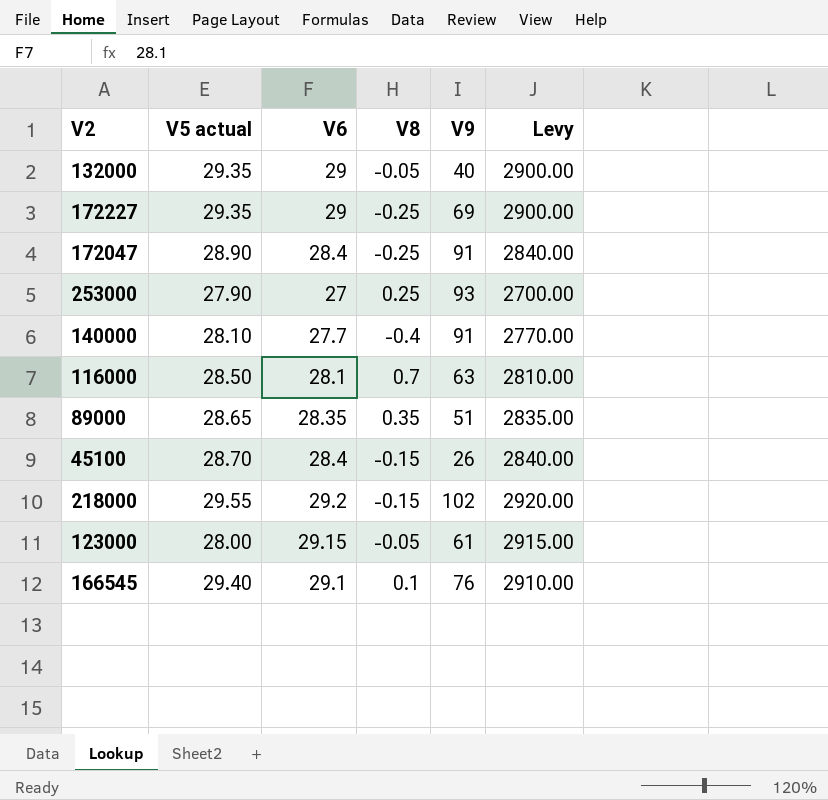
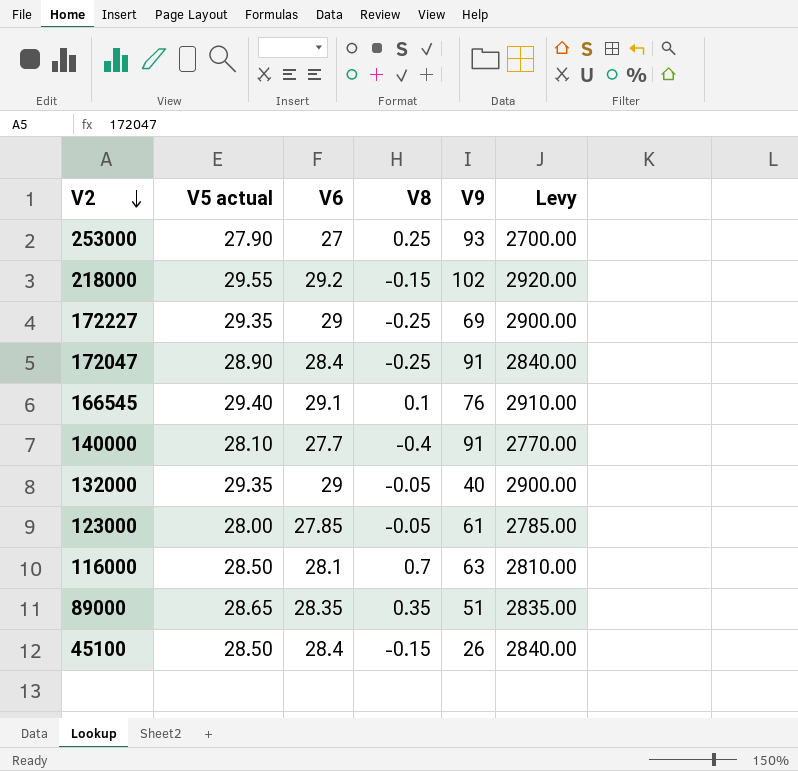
row order: none -> V2 descending
123000 | V6: 29.15 -> 27.85
123000 | Levy: 2915.00 -> 2785.00
45100 | V5 actual: 28.70 -> 28.50

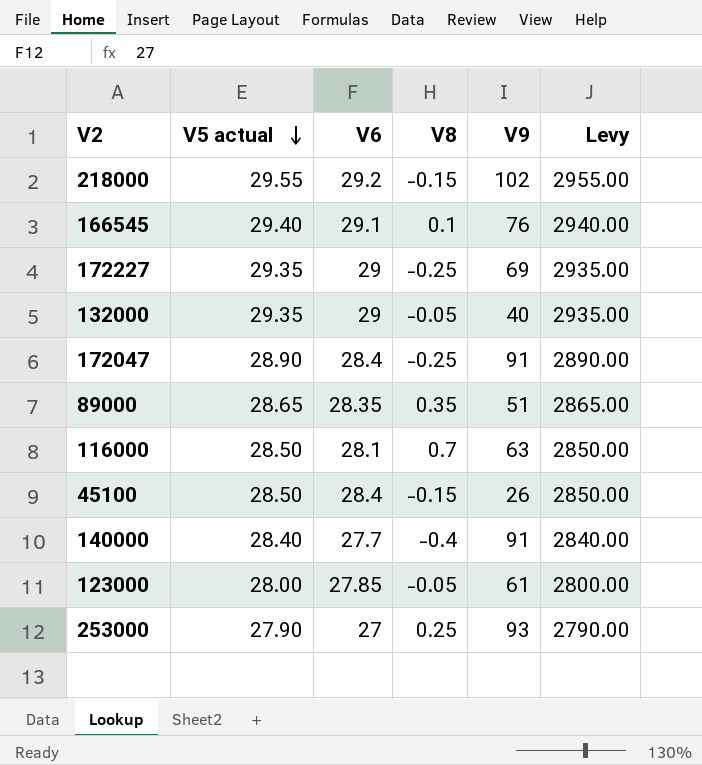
row order: V2 descending -> V5 actual descending
column Levy | formula: [V6] * 100 -> [V5 actual] * 100
140000 | V5 actual: 28.10 -> 28.40

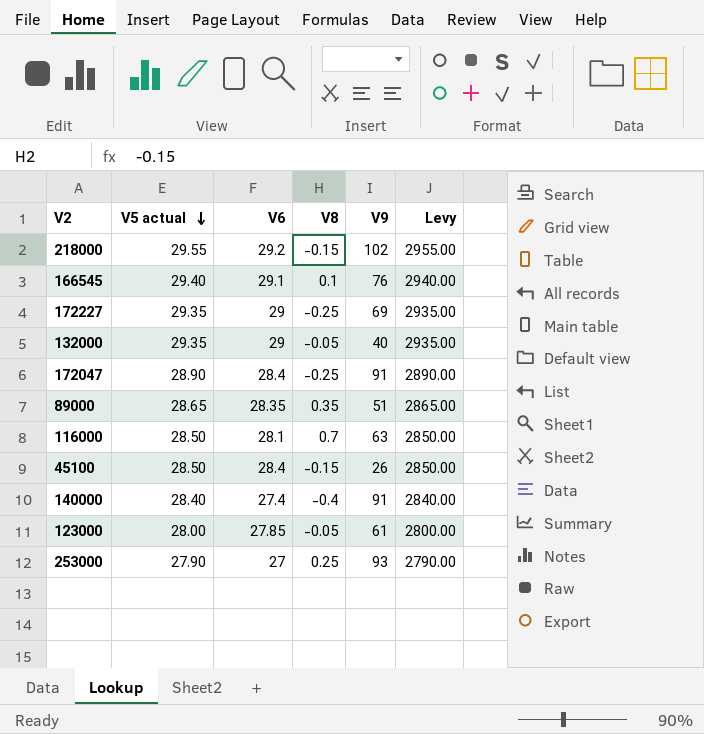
140000 | V6: 27.7 -> 27.4

